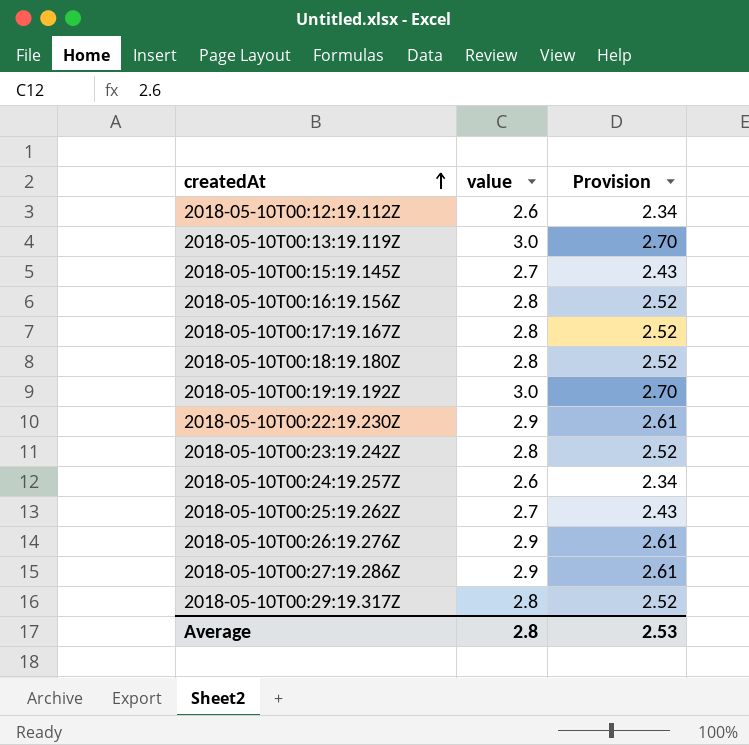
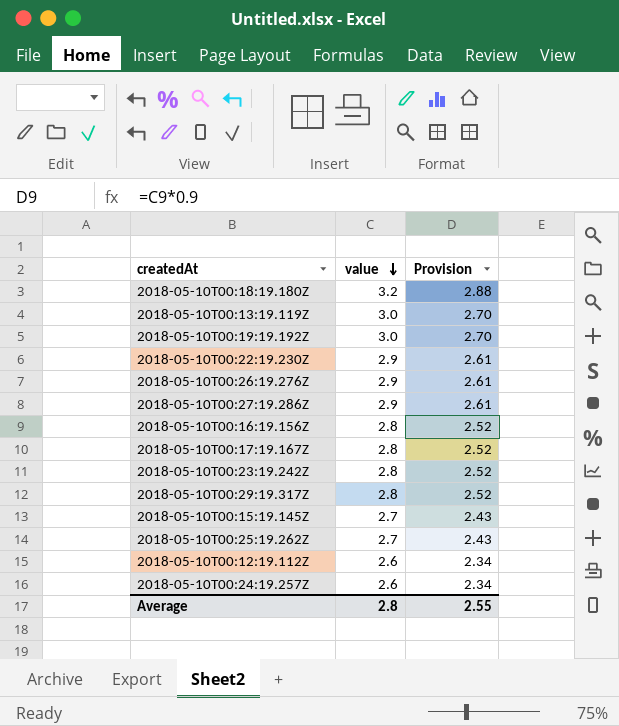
row order: createdAt ascending -> value descending
2018-05-10T00:18:19.180Z | value: 2.8 -> 3.2
2018-05-10T00:18:19.180Z | Provision: 2.52 -> 2.88
Average | Provision: 2.53 -> 2.55

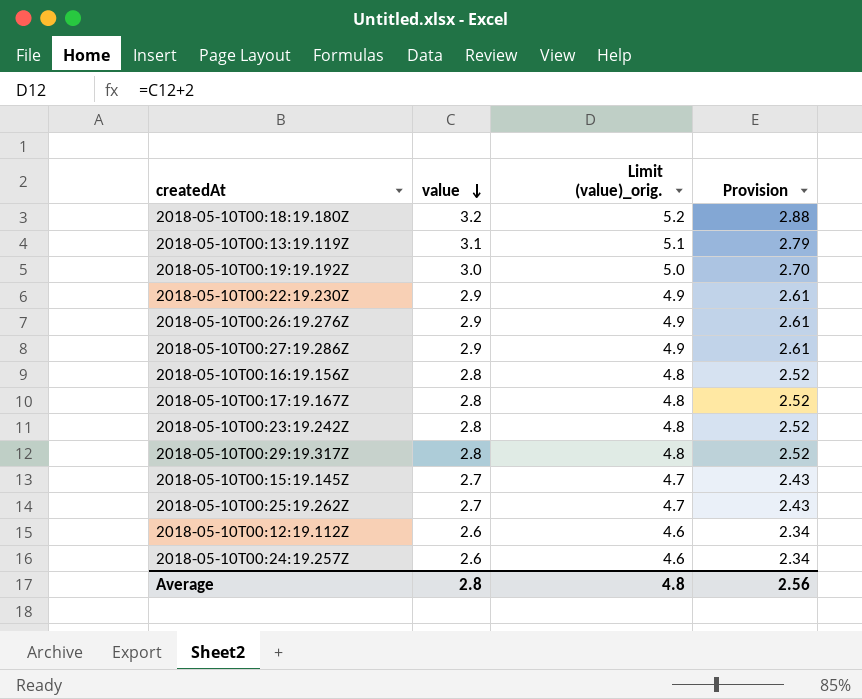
column Limit (value)_orig. | formula: none -> [value] + 2
2018-05-10T00:13:19.119Z | value: 3.0 -> 3.1
2018-05-10T00:13:19.119Z | Provision: 2.70 -> 2.79
Average | Provision: 2.55 -> 2.56

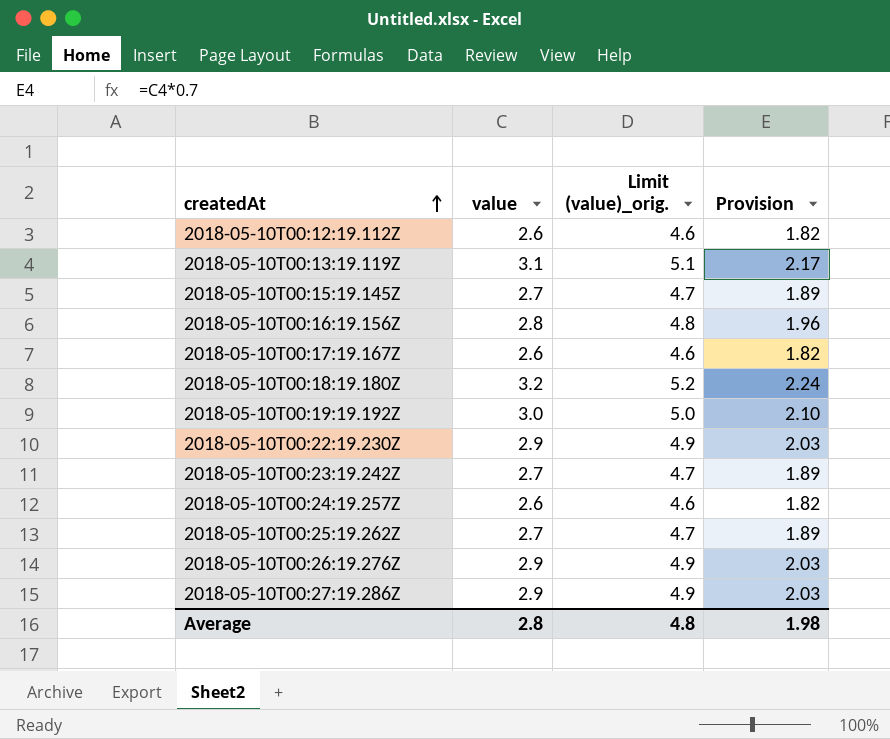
row order: value descending -> createdAt ascending
column Provision | formula: [value] * 0.9 -> [value] * 0.7
row 2018-05-10T00:29:19.317Z: 2.8 | 4.8 | 2.52 -> none
2018-05-10T00:17:19.167Z | value: 2.8 -> 2.6
2018-05-10T00:17:19.167Z | Limit (value)_orig.: 4.8 -> 4.6
2018-05-10T00:23:19.242Z | value: 2.8 -> 2.7
2018-05-10T00:23:19.242Z | Limit (value)_orig.: 4.8 -> 4.7
Average | Provision: 2.56 -> 1.98

